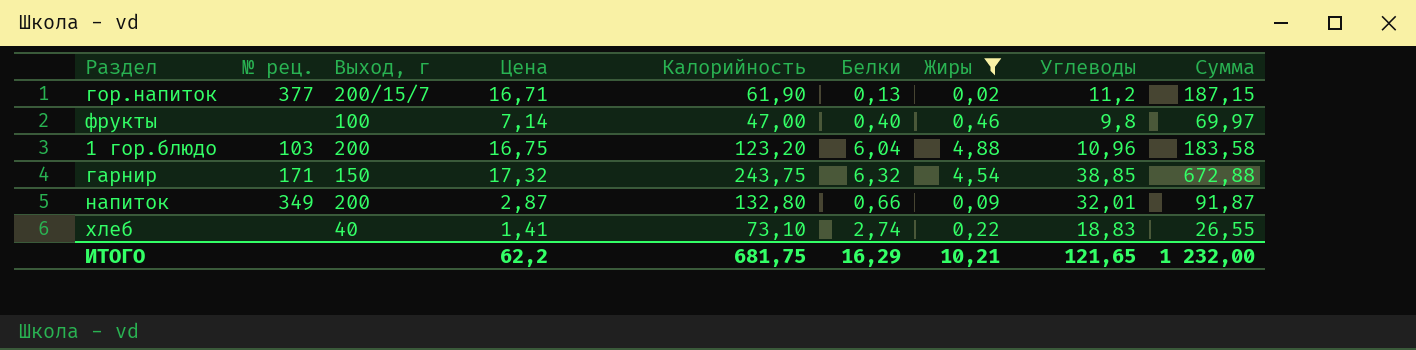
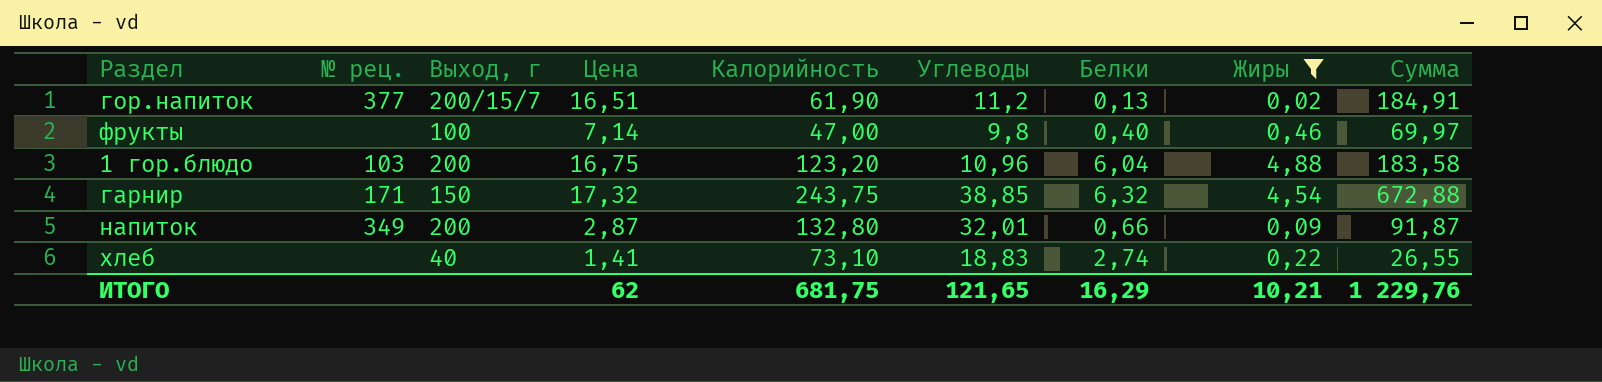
column Углеводы | position: 8 -> 6
гор.напиток | Цена: 16,71 -> 16,51
гор.напиток | Сумма: 187,15 -> 184,91
ИТОГО | Цена: 62,2 -> 62
ИТОГО | Сумма: 1 232,00 -> 1 229,76

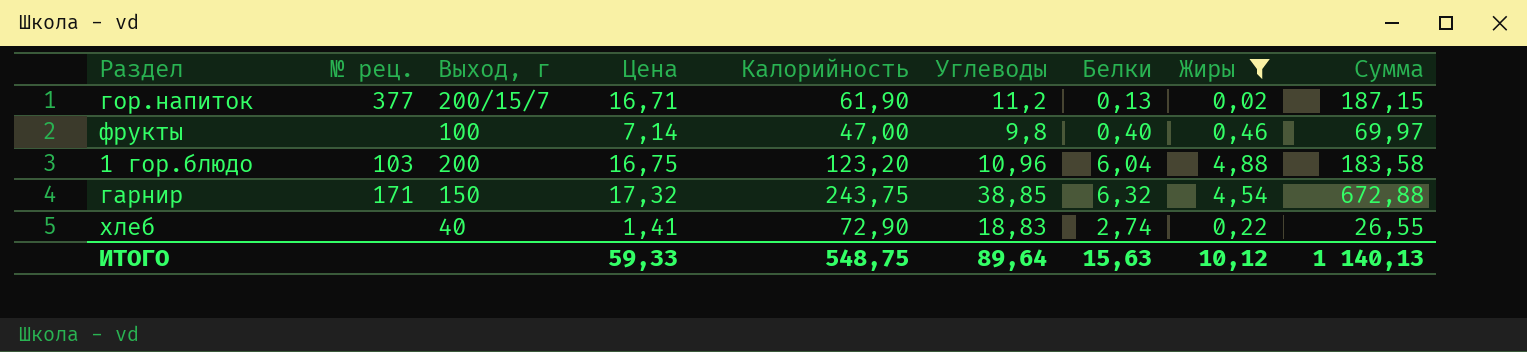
row напиток: 349 | 200 | 2,87 | 132,80 | 32,01 | 0,66 | 0,09 | 91,87 -> none
гор.напиток | Цена: 16,51 -> 16,71
гор.напиток | Сумма: 184,91 -> 187,15
хлеб | Калорийность: 73,10 -> 72,90
ИТОГО | Цена: 62 -> 59,33
ИТОГО | Калорийность: 681,75 -> 548,75
ИТОГО | Углеводы: 121,65 -> 89,64
ИТОГО | Белки: 16,29 -> 15,63
ИТОГО | Жиры: 10,21 -> 10,12
ИТОГО | Сумма: 1 229,76 -> 1 140,13

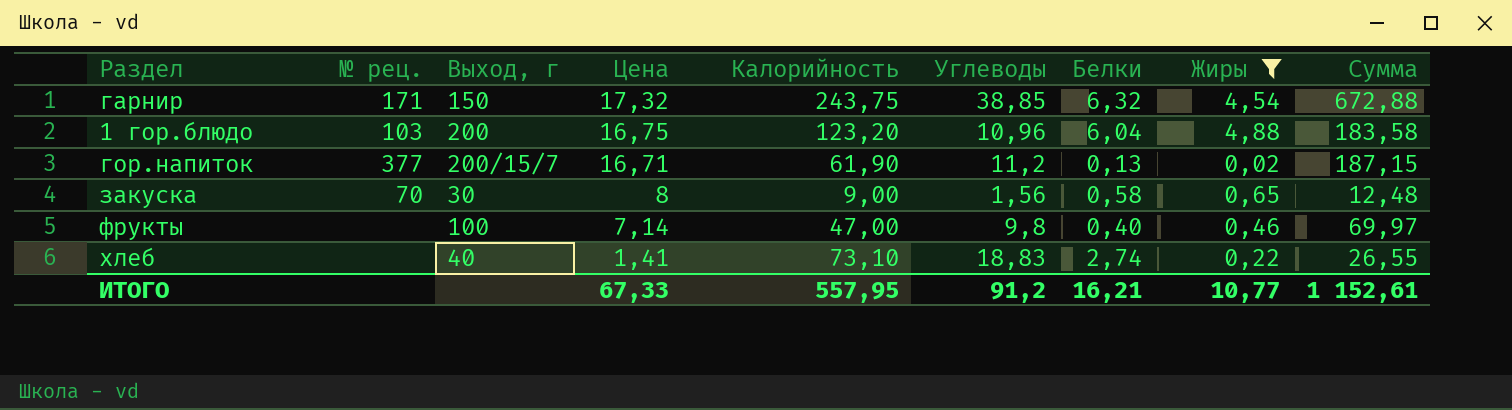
row order: none -> Цена descending
row закуска: none -> 70 | 30 | 8 | 9,00 | 1,56 | 0,58 | 0,65 | 12,48
хлеб | Калорийность: 72,90 -> 73,10
ИТОГО | Цена: 59,33 -> 67,33
ИТОГО | Калорийность: 548,75 -> 557,95
ИТОГО | Углеводы: 89,64 -> 91,2
ИТОГО | Белки: 15,63 -> 16,21
ИТОГО | Жиры: 10,12 -> 10,77
ИТОГО | Сумма: 1 140,13 -> 1 152,61

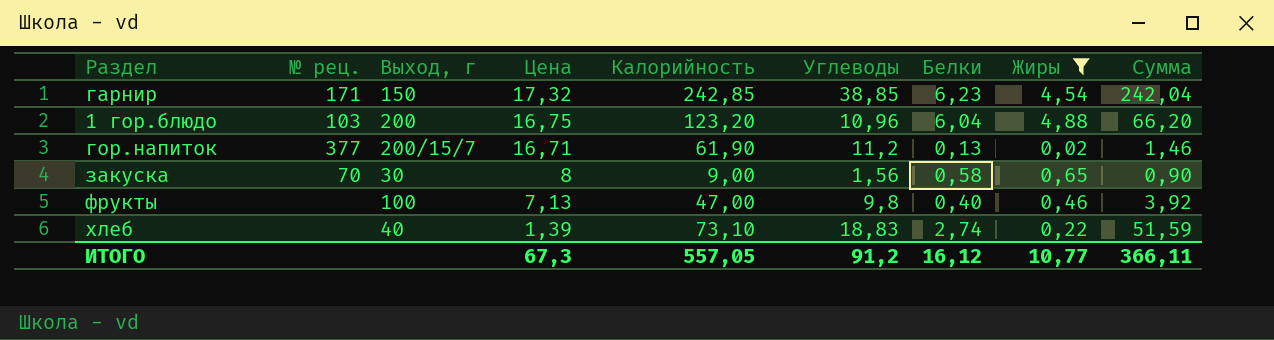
column Сумма | formula: [Цена] * [Углеводы] -> [Углеводы] * [Белки]
гарнир | Калорийность: 243,75 -> 242,85
гарнир | Белки: 6,32 -> 6,23
фрукты | Цена: 7,14 -> 7,13
хлеб | Цена: 1,41 -> 1,39
ИТОГО | Цена: 67,33 -> 67,3
ИТОГО | Калорийность: 557,95 -> 557,05
ИТОГО | Белки: 16,21 -> 16,12
ИТОГО | Сумма: 1 152,61 -> 366,11

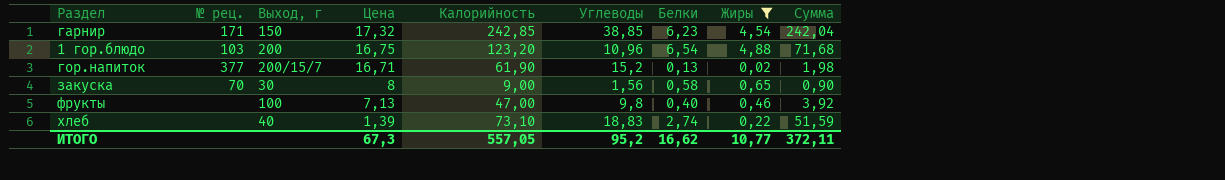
1 гор.блюдо | Белки: 6,04 -> 6,54
1 гор.блюдо | Сумма: 66,20 -> 71,68
гор.напиток | Углеводы: 11,2 -> 15,2
гор.напиток | Сумма: 1,46 -> 1,98
ИТОГО | Углеводы: 91,2 -> 95,2
ИТОГО | Белки: 16,12 -> 16,62
ИТОГО | Сумма: 366,11 -> 372,11

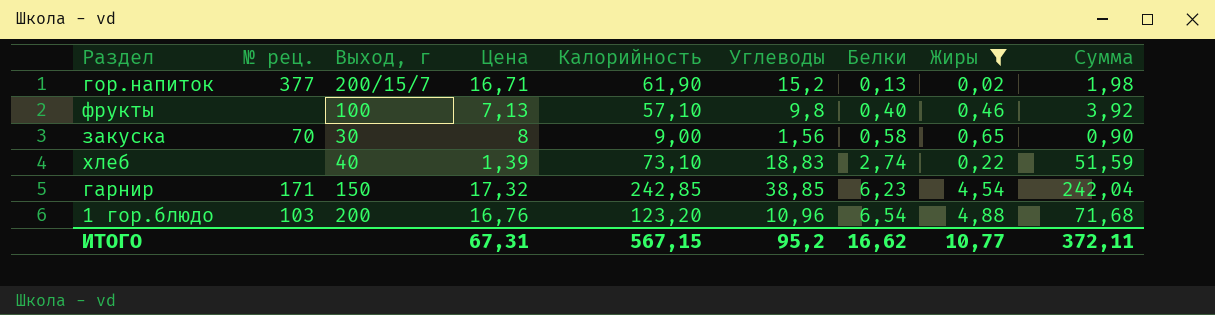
row order: Цена descending -> Белки ascending
фрукты | Калорийность: 47,00 -> 57,10
1 гор.блюдо | Цена: 16,75 -> 16,76
ИТОГО | Цена: 67,3 -> 67,31
ИТОГО | Калорийность: 557,05 -> 567,15

